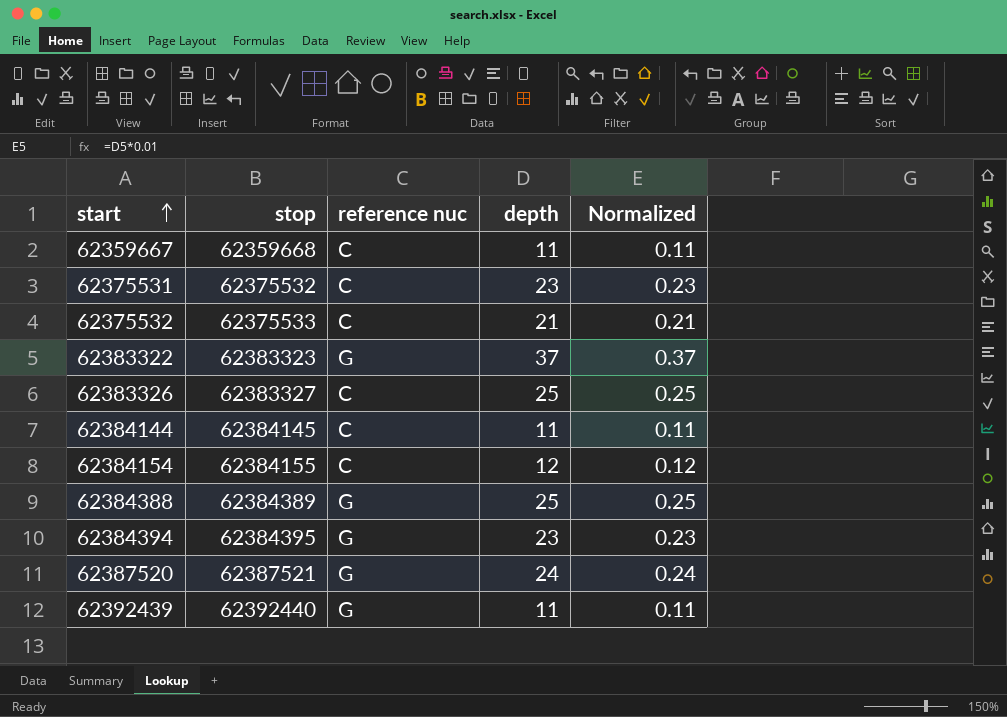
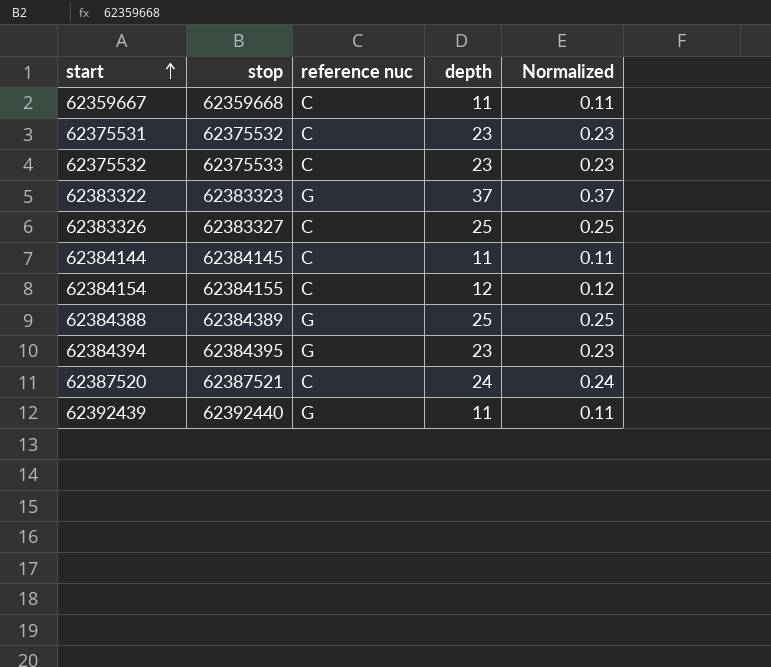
62375532 | depth: 21 -> 23
62375532 | Normalized: 0.21 -> 0.23
62387520 | reference nuc: G -> C

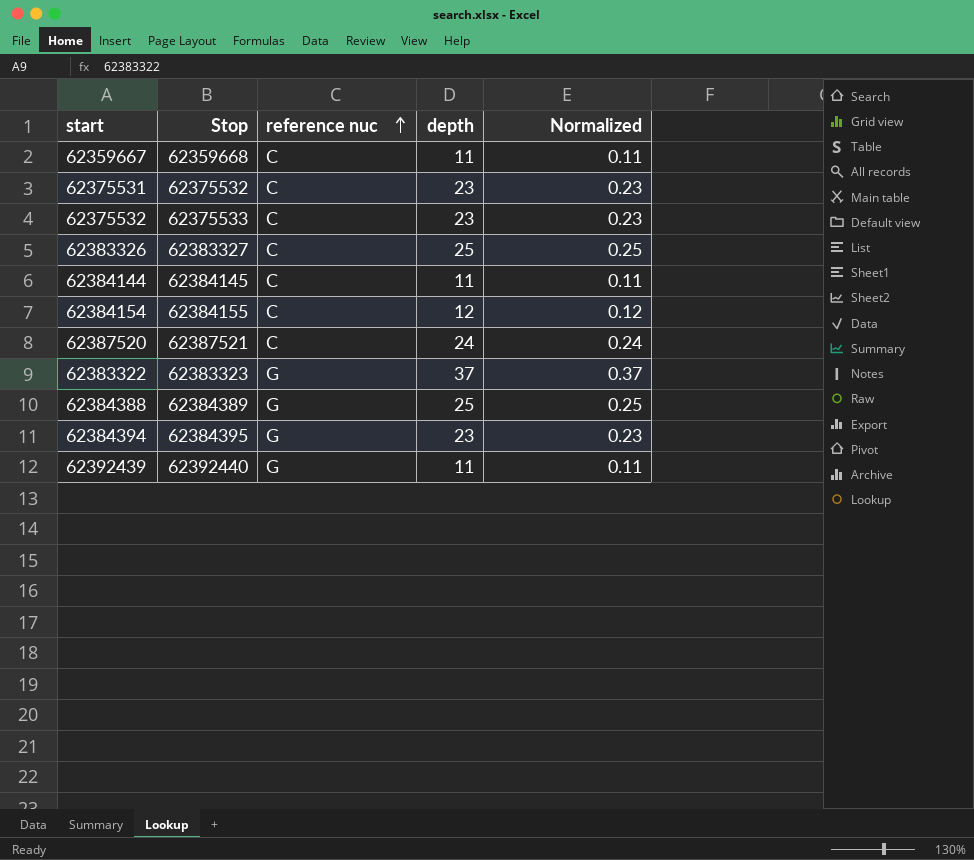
row order: start ascending -> reference nuc ascending
column name: stop -> Stop

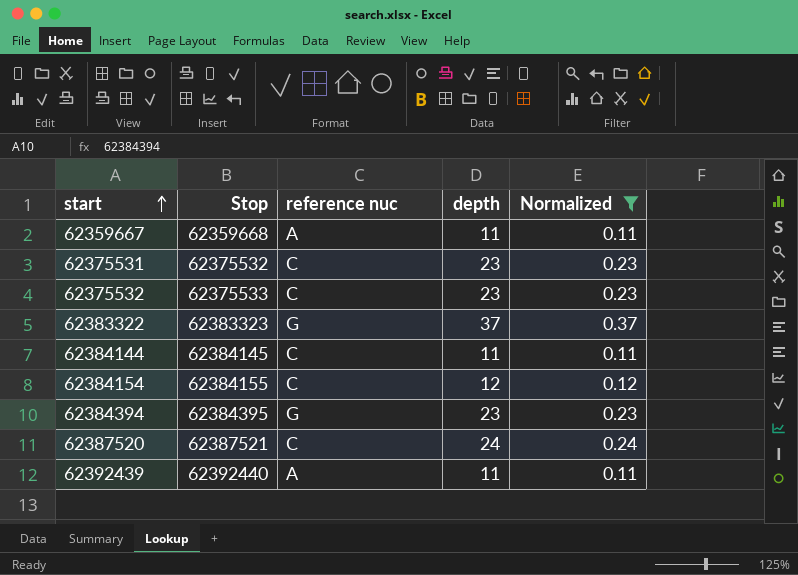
filter: none -> Normalized != 0.25
row order: reference nuc ascending -> start ascending
62359667 | reference nuc: C -> A
62392439 | reference nuc: G -> A

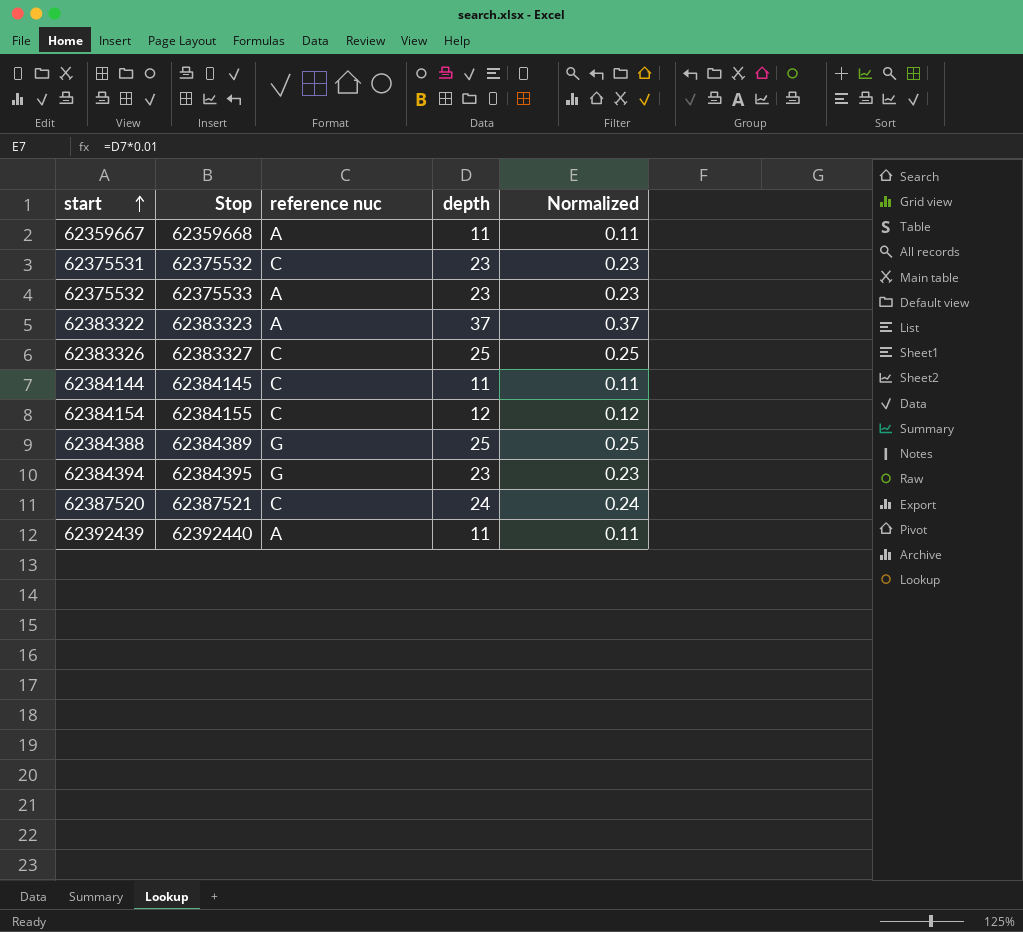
filter: Normalized != 0.25 -> none
62375532 | reference nuc: C -> A
62383322 | reference nuc: G -> A

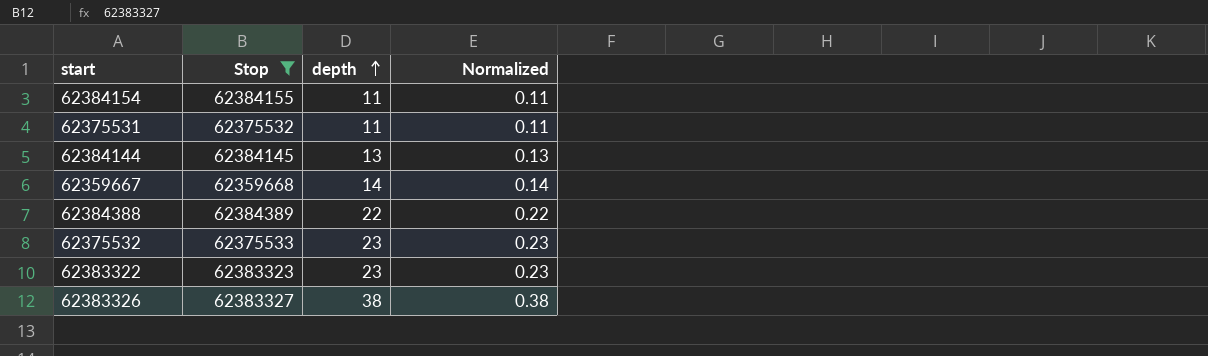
filter: none -> Stop <= 62384389
row order: start ascending -> depth ascending
column reference nuc | position: 3 -> none
62384154 | depth: 12 -> 11
62384154 | Normalized: 0.12 -> 0.11
62375531 | depth: 23 -> 11
62375531 | Normalized: 0.23 -> 0.11
62384144 | depth: 11 -> 13
62384144 | Normalized: 0.11 -> 0.13
62359667 | depth: 11 -> 14
62359667 | Normalized: 0.11 -> 0.14
62384388 | depth: 25 -> 22
62384388 | Normalized: 0.25 -> 0.22
62383322 | depth: 37 -> 23
62383322 | Normalized: 0.37 -> 0.23
62383326 | depth: 25 -> 38
62383326 | Normalized: 0.25 -> 0.38

